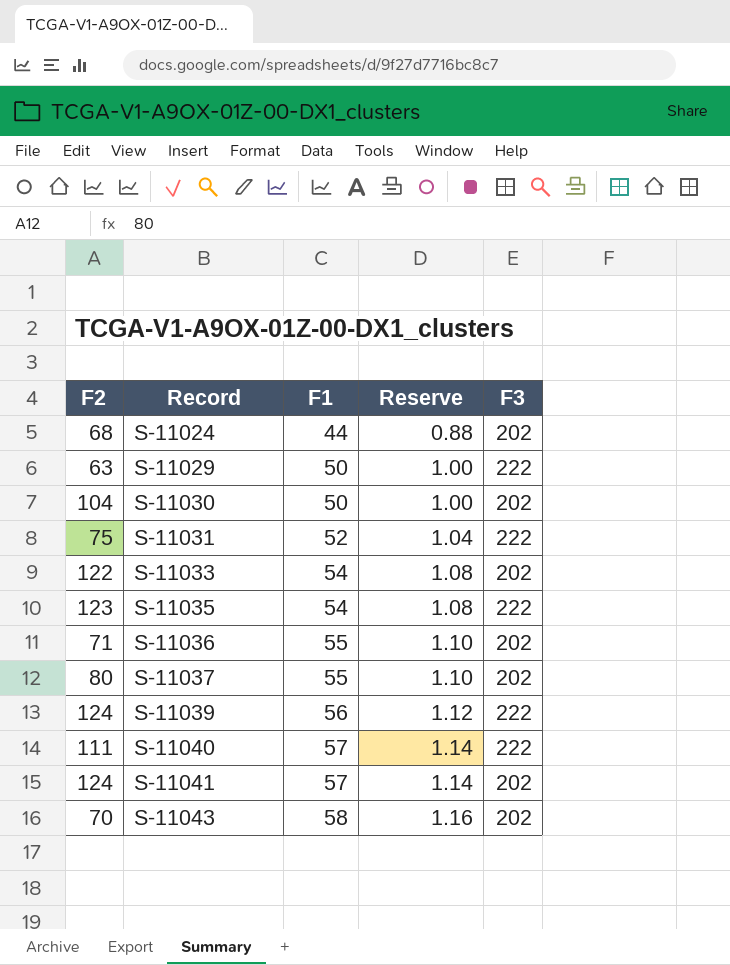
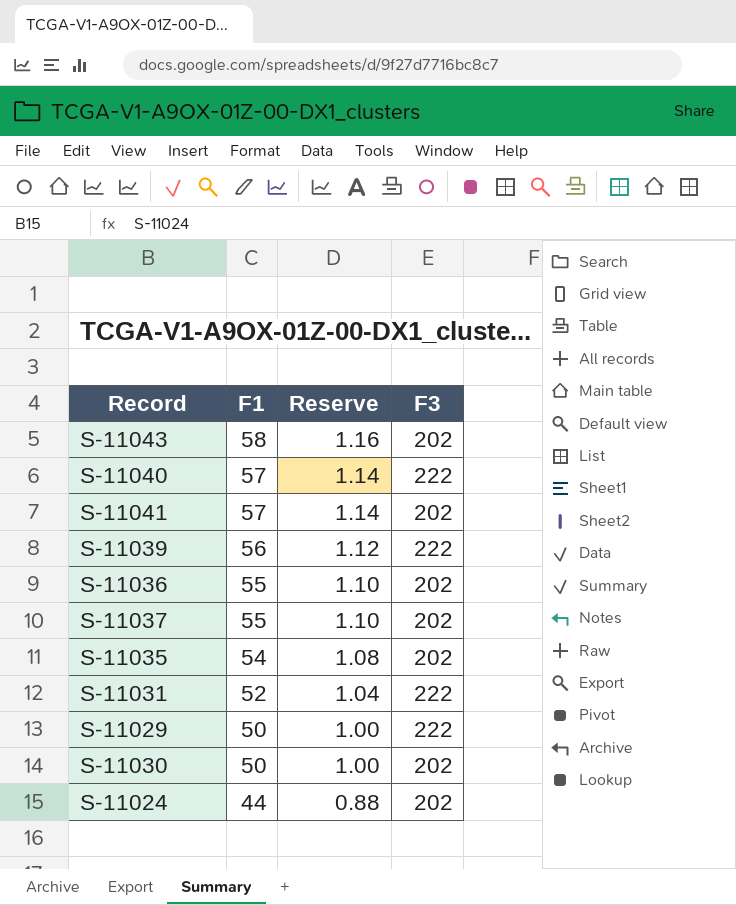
row order: Record ascending -> F1 descending
column F2 | position: 1 -> none
row S-11033: 122 | 54 | 1.08 | 202 -> none
S-11035 | F3: 222 -> 202

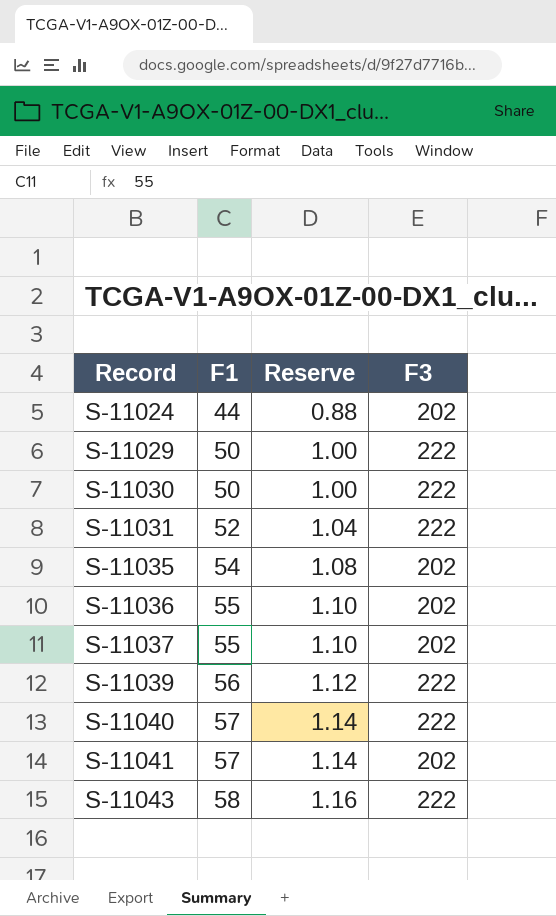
row order: F1 descending -> Record ascending
S-11030 | F3: 202 -> 222
S-11043 | F3: 202 -> 222

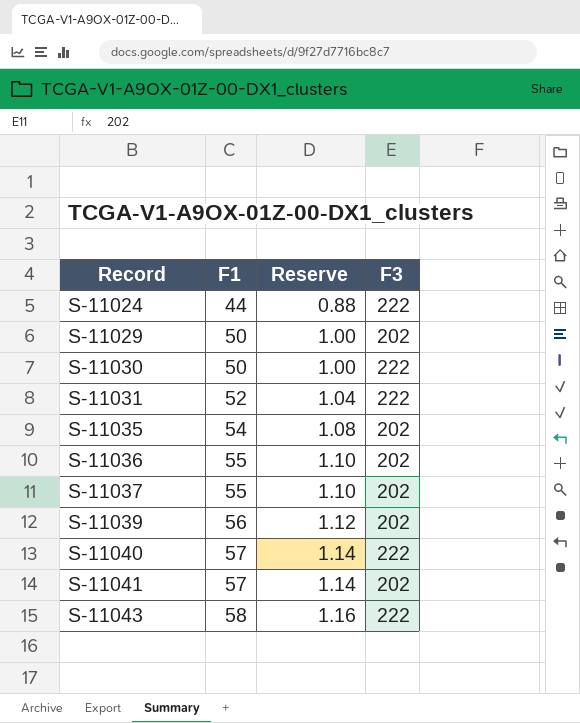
S-11024 | F3: 202 -> 222
S-11029 | F3: 222 -> 202
S-11039 | F3: 222 -> 202

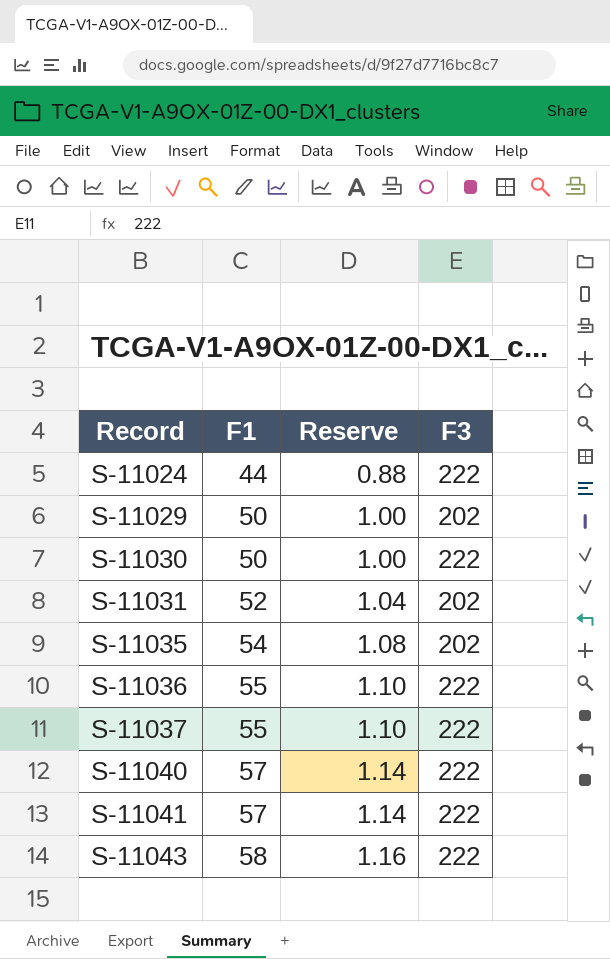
row S-11039: 56 | 1.12 | 202 -> none
S-11031 | F3: 222 -> 202
S-11036 | F3: 202 -> 222
S-11037 | F3: 202 -> 222
S-11041 | F3: 202 -> 222

